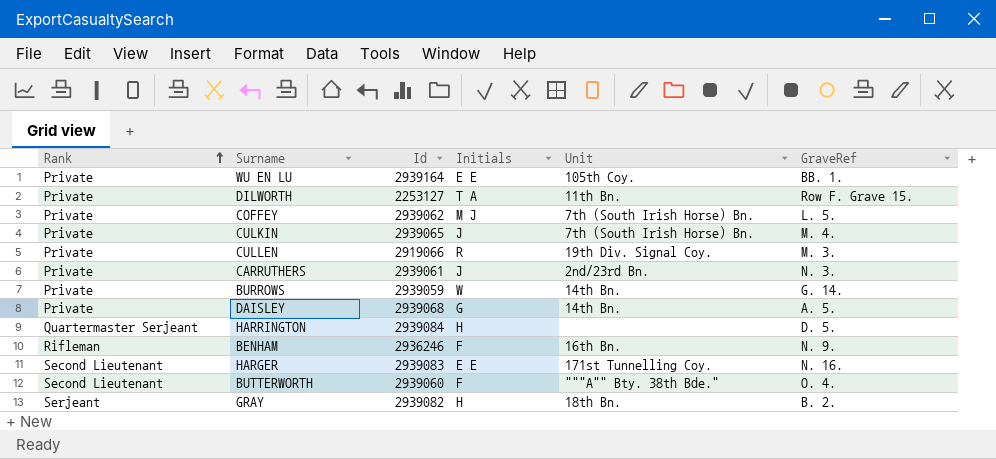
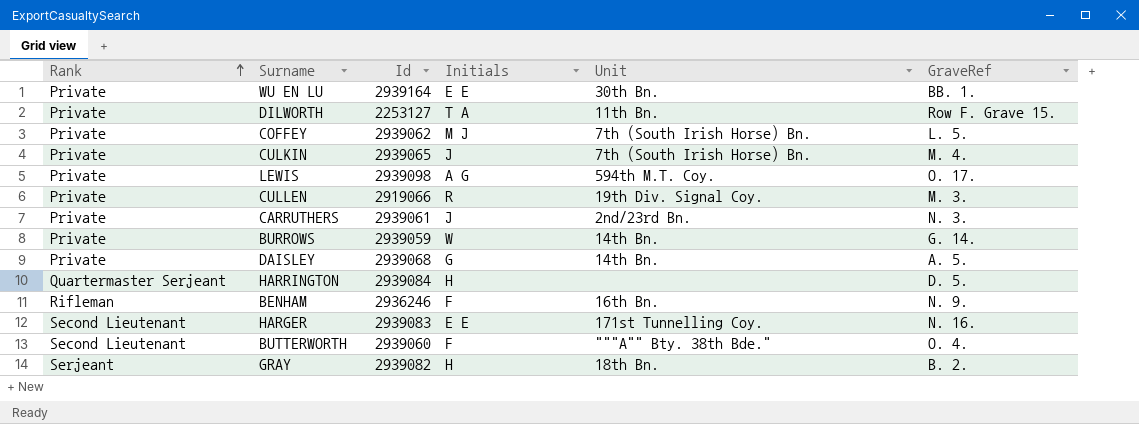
WU EN LU | Unit: 105th Coy. -> 30th Bn.
row LEWIS: none -> Private | 2939098 | A G | 594th M.T. Coy. | O. 17.

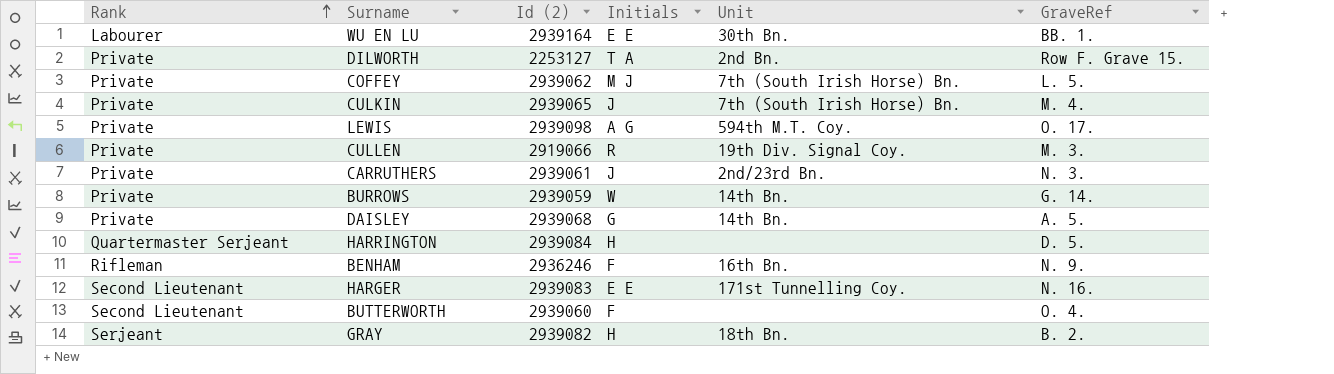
column name: Id -> Id (2)
WU EN LU | Rank: Private -> Labourer
DILWORTH | Unit: 11th Bn. -> 2nd Bn.
BUTTERWORTH | Unit: """A"" Bty. 38th Bde." -> none

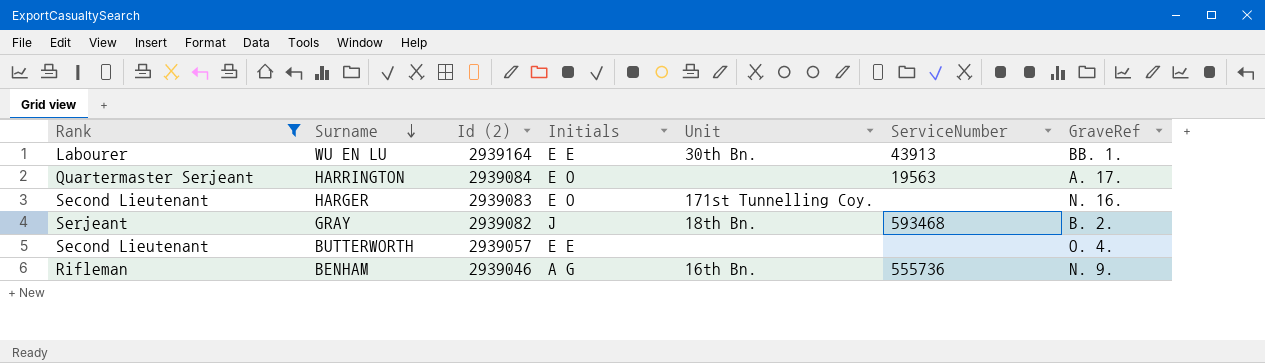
filter: none -> Rank != Private
row order: Rank ascending -> Surname descending
column ServiceNumber | position: none -> 6
HARRINGTON | Initials: H -> E O
HARRINGTON | GraveRef: D. 5. -> A. 17.
HARGER | Initials: E E -> E O
GRAY | Initials: H -> J
BUTTERWORTH | Id (2): 2939060 -> 2939057
BUTTERWORTH | Initials: F -> E E
BENHAM | Id (2): 2936246 -> 2939046
BENHAM | Initials: F -> A G

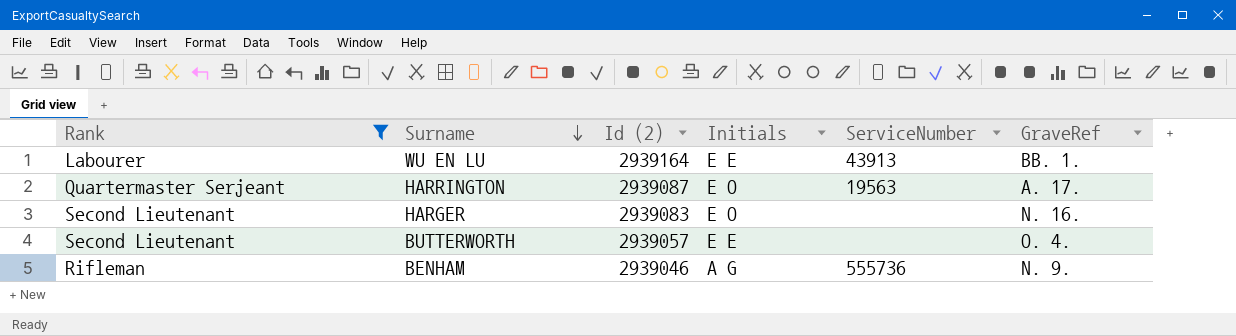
column Unit | position: 5 -> none
row GRAY: Serjeant | 2939082 | J | 18th Bn. | 593468 | B. 2. -> none
HARRINGTON | Id (2): 2939084 -> 2939087

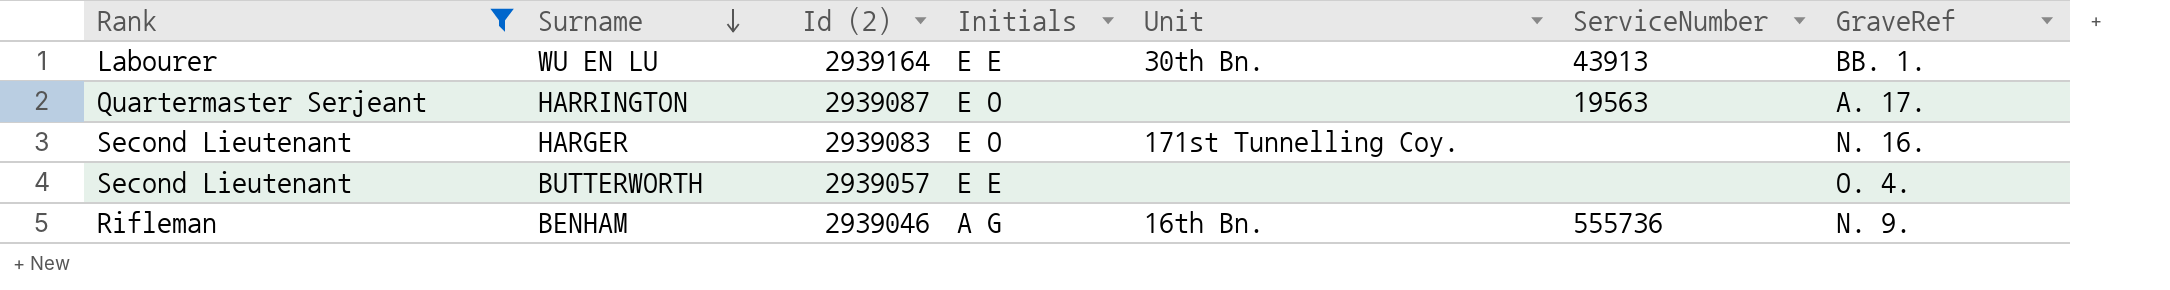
column Unit | position: none -> 5

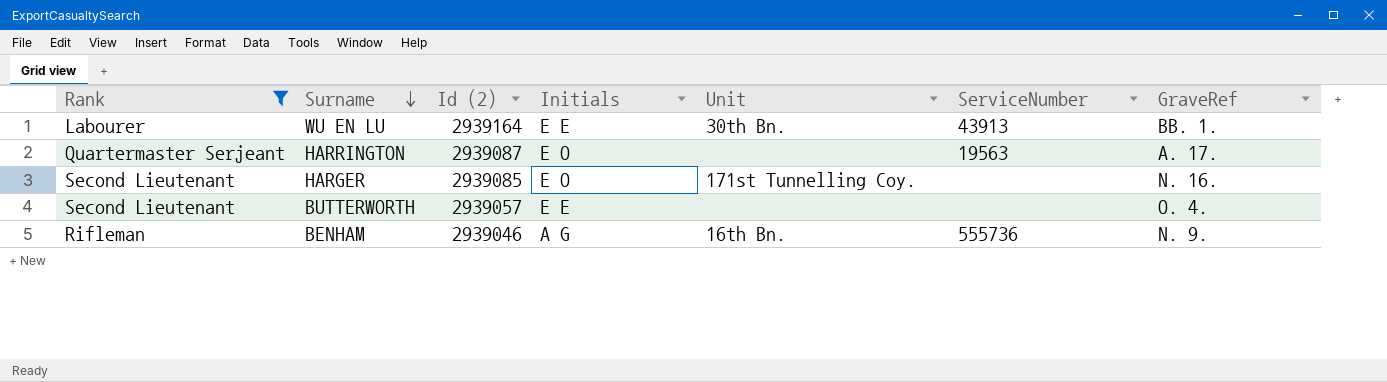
HARGER | Id (2): 2939083 -> 2939085

